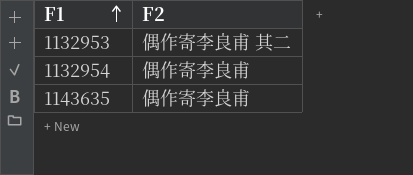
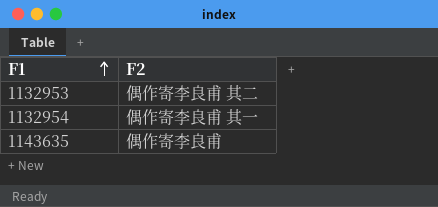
1132954 | F2: 偶作寄李良甫 -> 偶作寄李良甫 其一

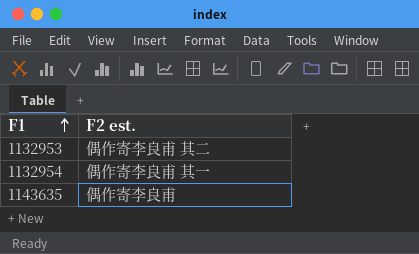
column name: F2 -> F2 est.

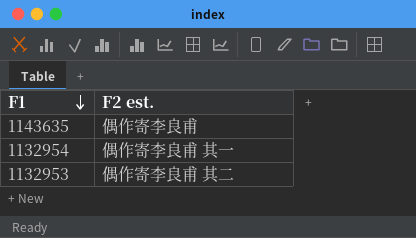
row order: F1 ascending -> F1 descending

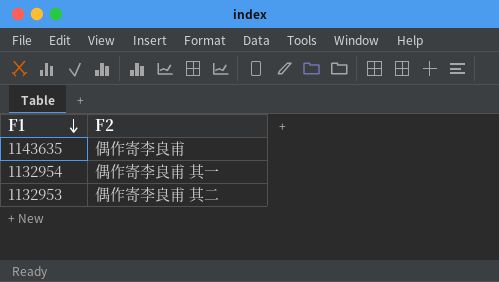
column name: F2 est. -> F2

